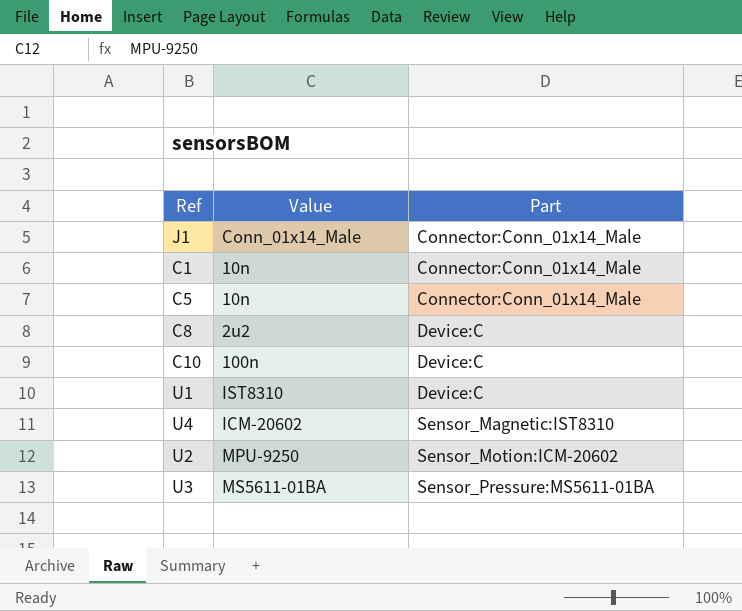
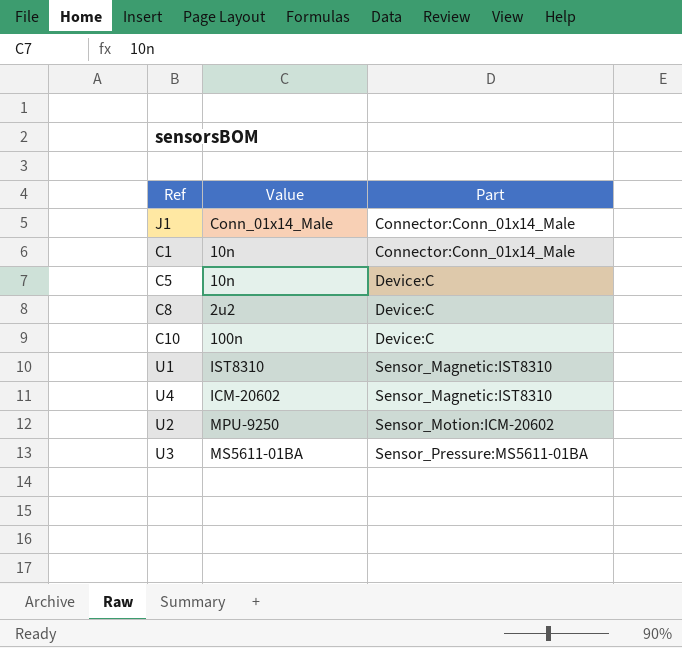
C5 | Part: Connector:Conn_01x14_Male -> Device:C
U1 | Part: Device:C -> Sensor_Magnetic:IST8310

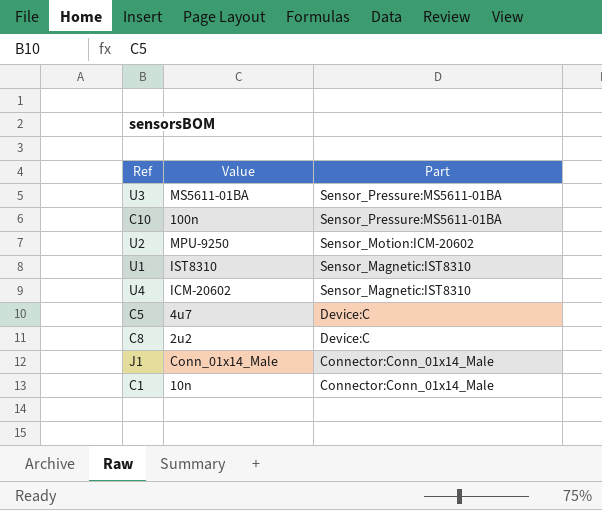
row order: Part ascending -> Part descending
C10 | Part: Device:C -> Sensor_Pressure:MS5611-01BA
C5 | Value: 10n -> 4u7

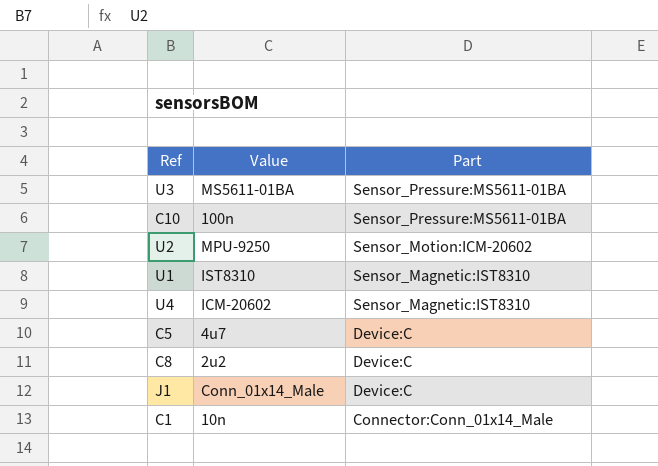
J1 | Part: Connector:Conn_01x14_Male -> Device:C

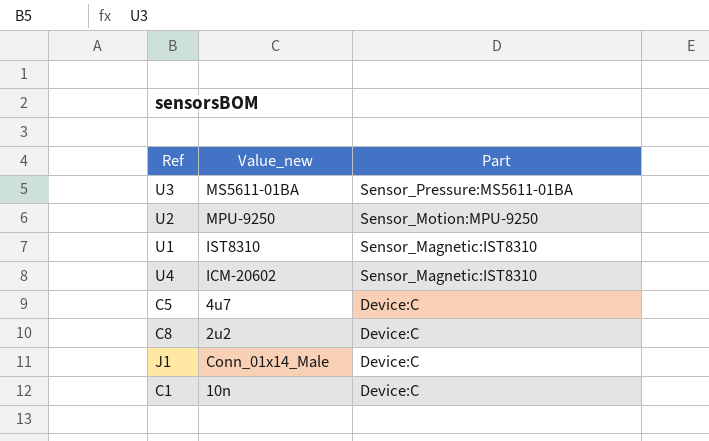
column name: Value -> Value_new
row C10: 100n | Sensor_Pressure:MS5611-01BA -> none
U2 | Part: Sensor_Motion:ICM-20602 -> Sensor_Motion:MPU-9250
C1 | Part: Connector:Conn_01x14_Male -> Device:C

